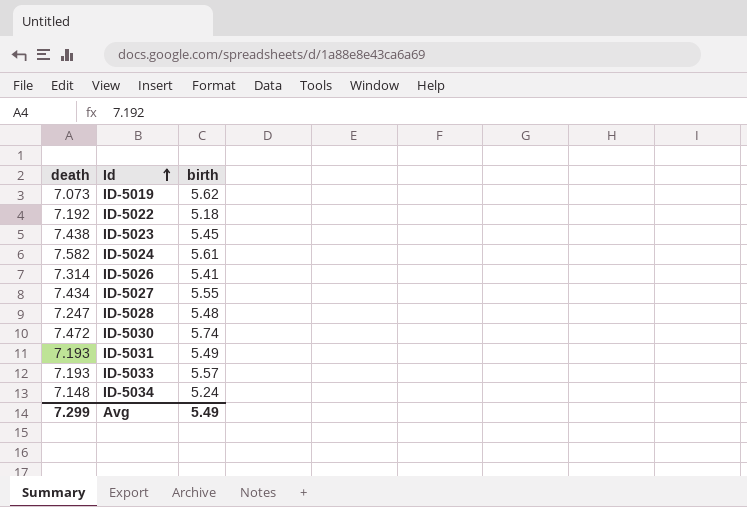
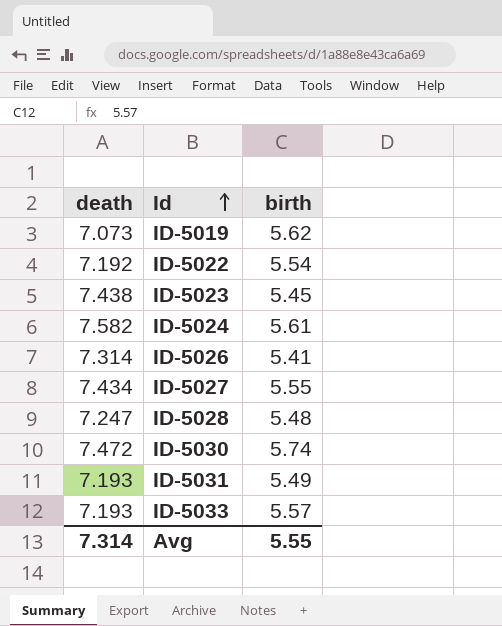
row ID-5034: 7.148 | 5.24 -> none
ID-5022 | birth: 5.18 -> 5.54
Avg | death: 7.299 -> 7.314
Avg | birth: 5.49 -> 5.55

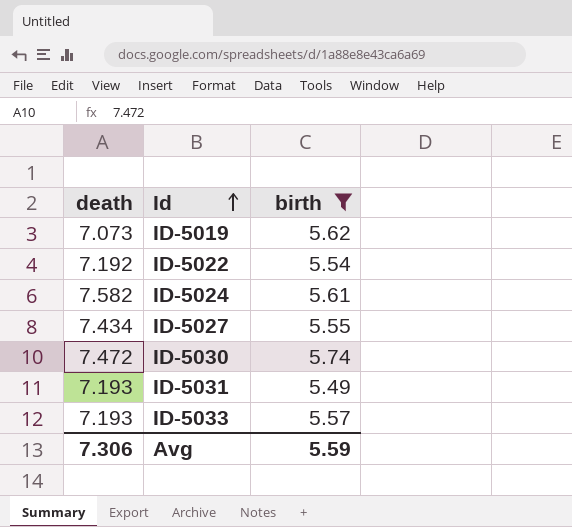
filter: none -> birth >= 5.49
Avg | death: 7.314 -> 7.306
Avg | birth: 5.55 -> 5.59

